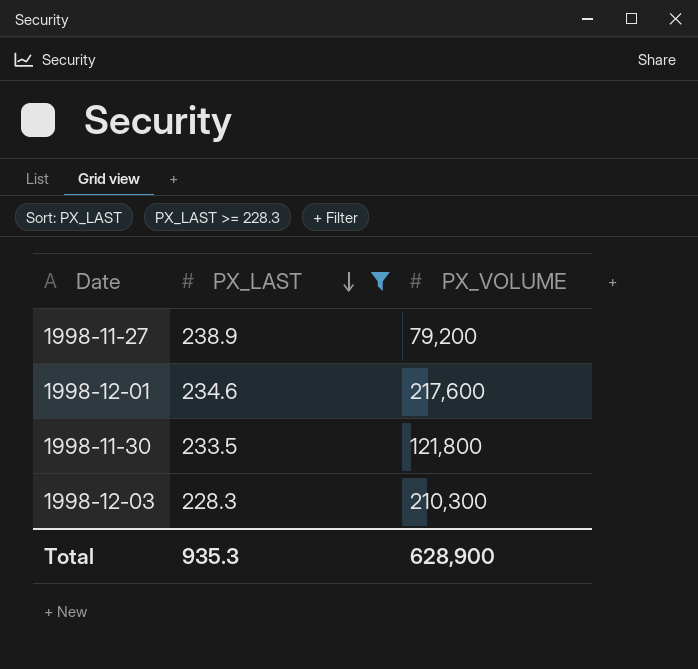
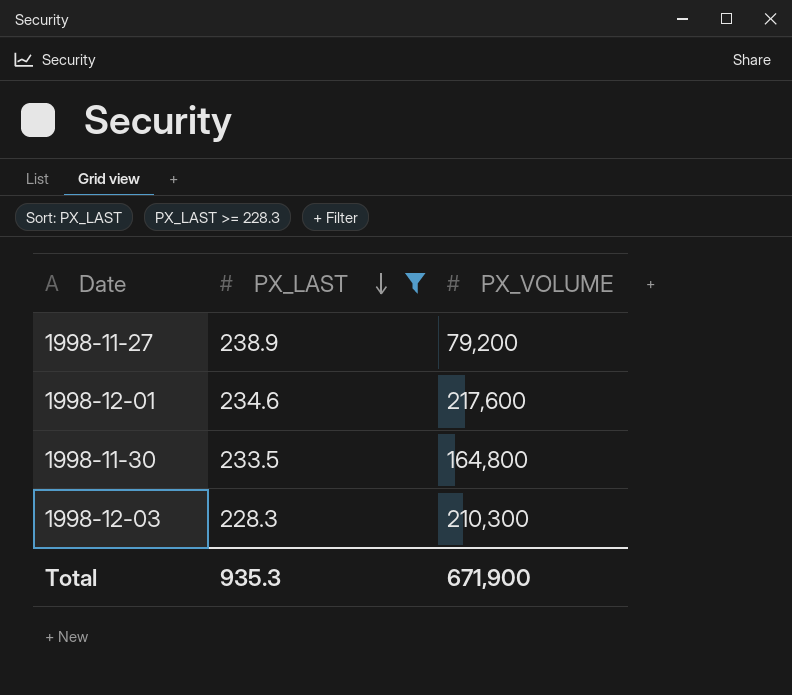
1998-11-30 | PX_VOLUME: 121,800 -> 164,800
Total | PX_VOLUME: 628,900 -> 671,900

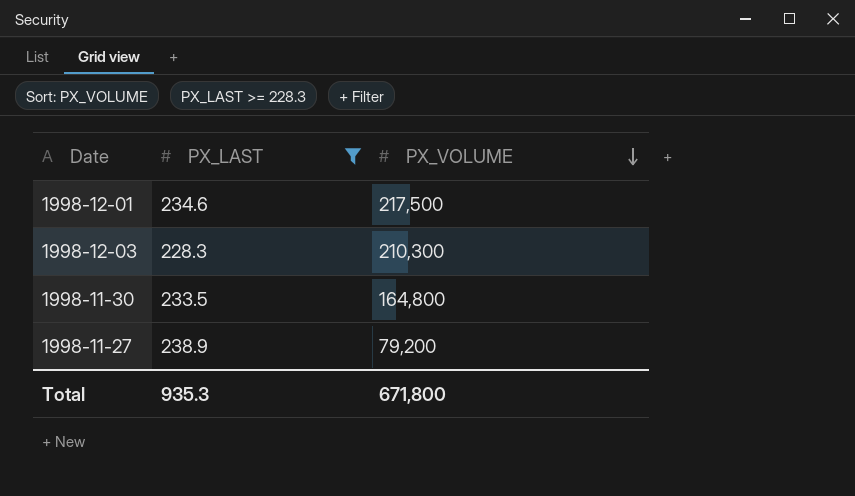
row order: PX_LAST descending -> PX_VOLUME descending
1998-12-01 | PX_VOLUME: 217,600 -> 217,500
Total | PX_VOLUME: 671,900 -> 671,800

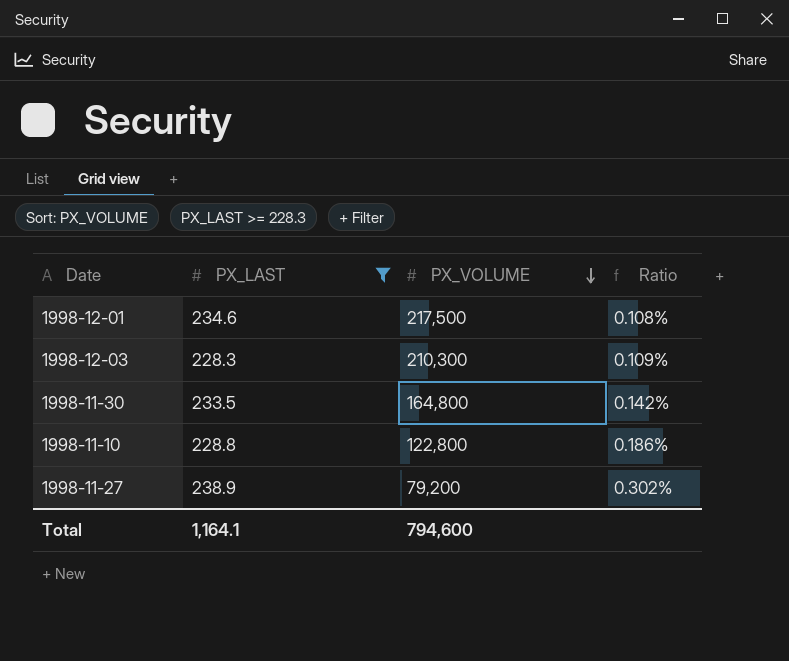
column Ratio | formula: none -> [PX_LAST] / [PX_VOLUME]
row 1998-11-10: none -> 228.8 | 122,800 | 0.186%
Total | PX_LAST: 935.3 -> 1,164.1
Total | PX_VOLUME: 671,800 -> 794,600

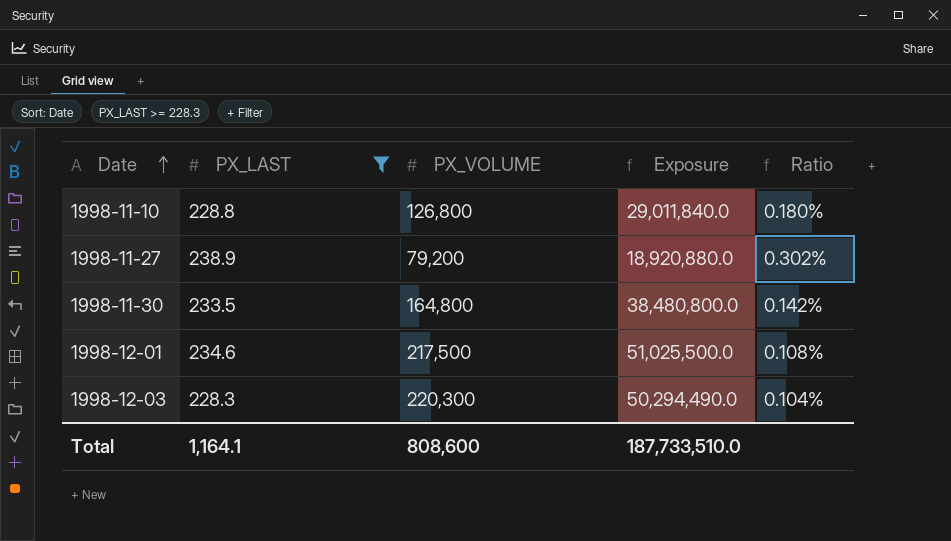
row order: PX_VOLUME descending -> Date ascending
column Exposure | formula: none -> [PX_LAST] * [PX_VOLUME]
1998-11-10 | PX_VOLUME: 122,800 -> 126,800
1998-11-10 | Ratio: 0.186% -> 0.180%
1998-12-03 | PX_VOLUME: 210,300 -> 220,300
1998-12-03 | Ratio: 0.109% -> 0.104%
Total | PX_VOLUME: 794,600 -> 808,600

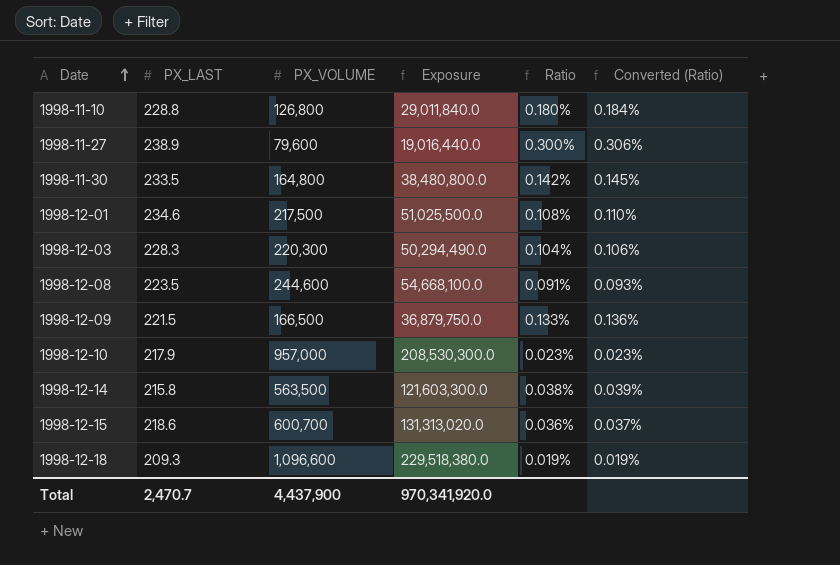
filter: PX_LAST >= 228.3 -> none
column Converted (Ratio) | formula: none -> [Ratio] * 1.02
1998-11-27 | PX_VOLUME: 79,200 -> 79,600
1998-11-27 | Exposure: 18,920,880.0 -> 19,016,440.0
1998-11-27 | Ratio: 0.302% -> 0.300%
Total | PX_LAST: 1,164.1 -> 2,470.7
Total | PX_VOLUME: 808,600 -> 4,437,900
Total | Exposure: 187,733,510.0 -> 970,341,920.0

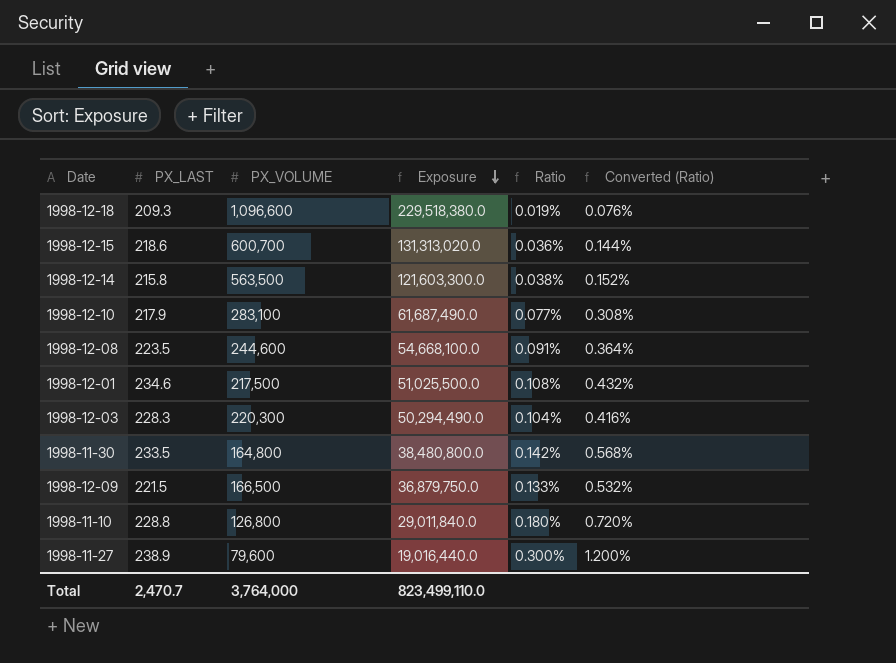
row order: Date ascending -> Exposure descending
column Converted (Ratio) | formula: [Ratio] * 1.02 -> [Ratio] * 4
1998-12-10 | PX_VOLUME: 957,000 -> 283,100
1998-12-10 | Exposure: 208,530,300.0 -> 61,687,490.0
1998-12-10 | Ratio: 0.023% -> 0.077%
Total | PX_VOLUME: 4,437,900 -> 3,764,000
Total | Exposure: 970,341,920.0 -> 823,499,110.0

